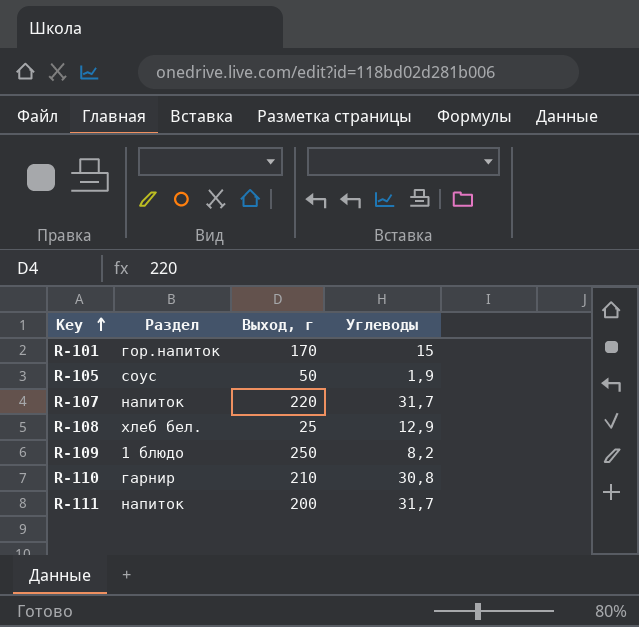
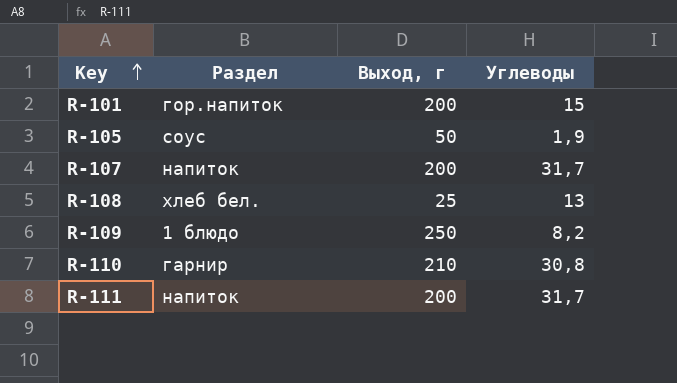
R-101 | Выход, г: 170 -> 200
R-107 | Выход, г: 220 -> 200
R-108 | Углеводы: 12,9 -> 13

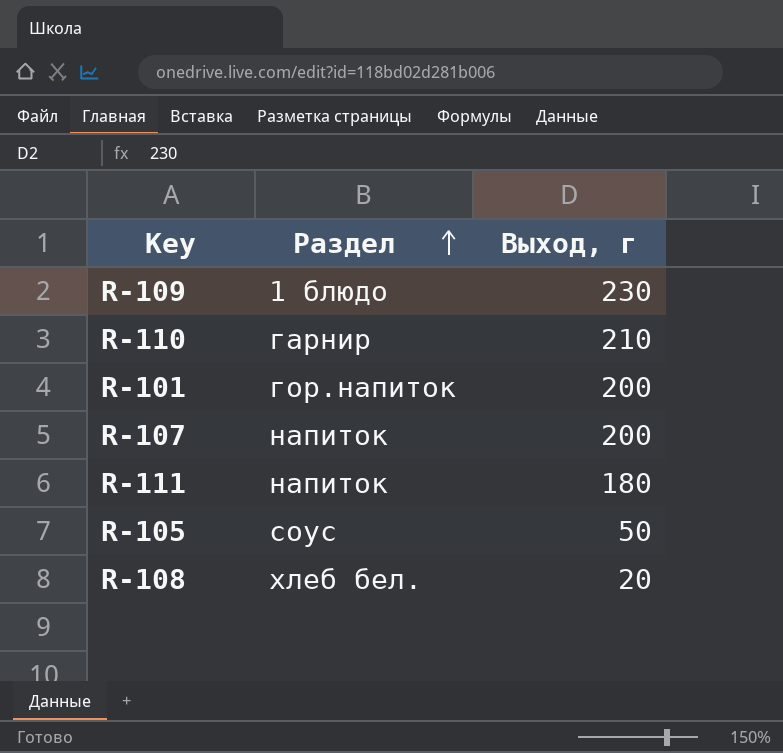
row order: Key ascending -> Раздел ascending
column Углеводы | position: 4 -> none
R-109 | Выход, г: 250 -> 230
R-111 | Выход, г: 200 -> 180
R-108 | Выход, г: 25 -> 20

